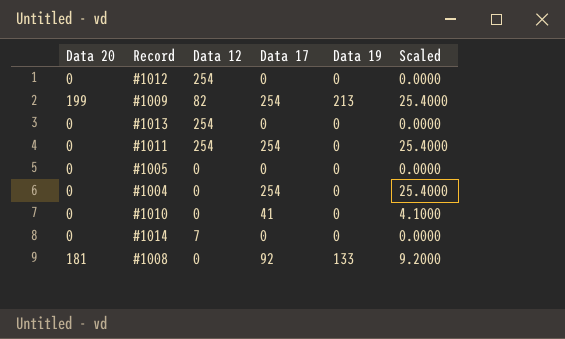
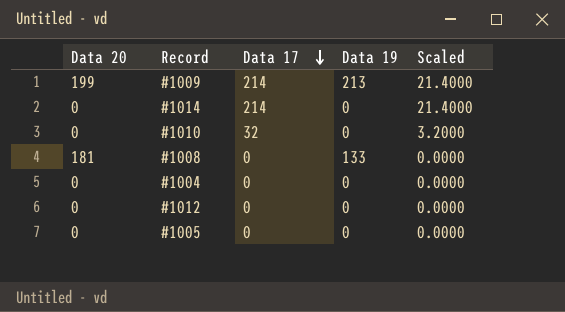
row order: none -> Data 17 descending
column Data 12 | position: 3 -> none
row #1013: 0 | 254 | 0 | 0 | 0.0000 -> none
row #1011: 0 | 254 | 254 | 0 | 25.4000 -> none
#1009 | Data 17: 254 -> 214
#1009 | Scaled: 25.4000 -> 21.4000
#1014 | Data 17: 0 -> 214
#1014 | Scaled: 0.0000 -> 21.4000
#1010 | Data 17: 41 -> 32
#1010 | Scaled: 4.1000 -> 3.2000
#1008 | Data 17: 92 -> 0
#1008 | Scaled: 9.2000 -> 0.0000
#1004 | Data 17: 254 -> 0
#1004 | Scaled: 25.4000 -> 0.0000

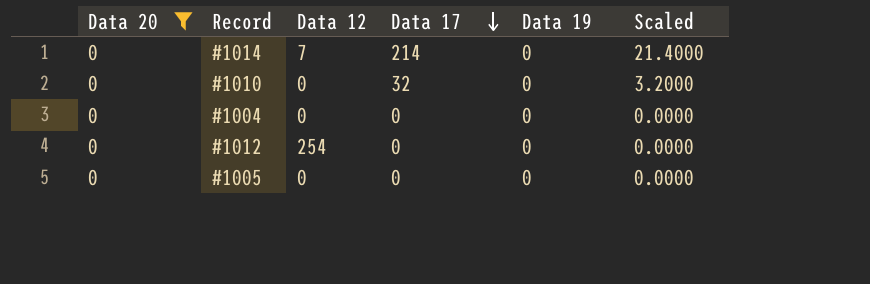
filter: none -> Data 20 = 0
column Data 12 | position: none -> 3

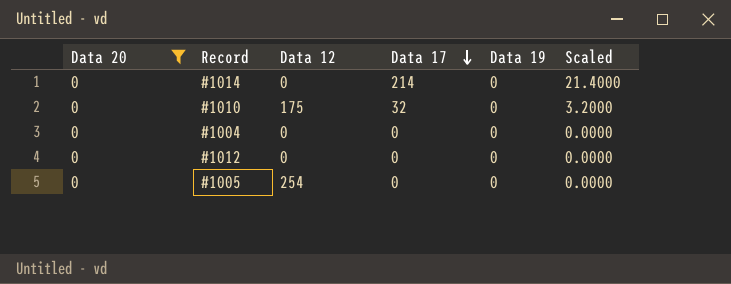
#1014 | Data 12: 7 -> 0
#1010 | Data 12: 0 -> 175
#1012 | Data 12: 254 -> 0
#1005 | Data 12: 0 -> 254

